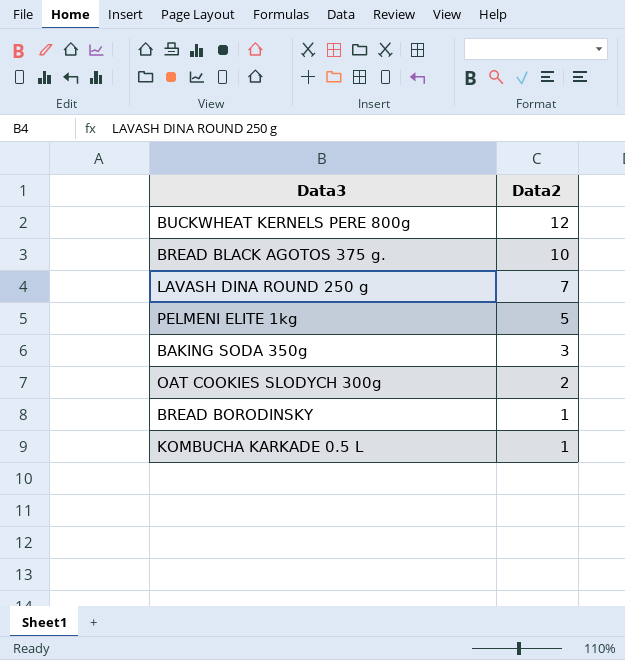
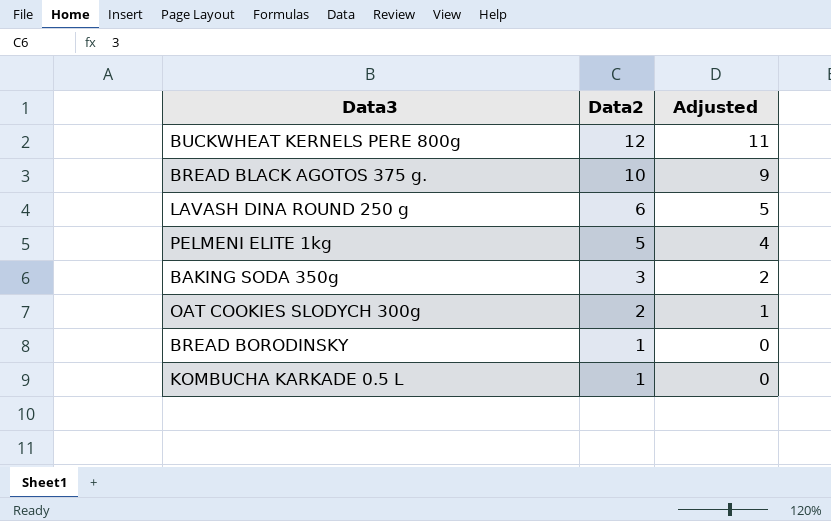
column Adjusted | formula: none -> [Data2] - 1
LAVASH DINA ROUND 250 g | Data2: 7 -> 6

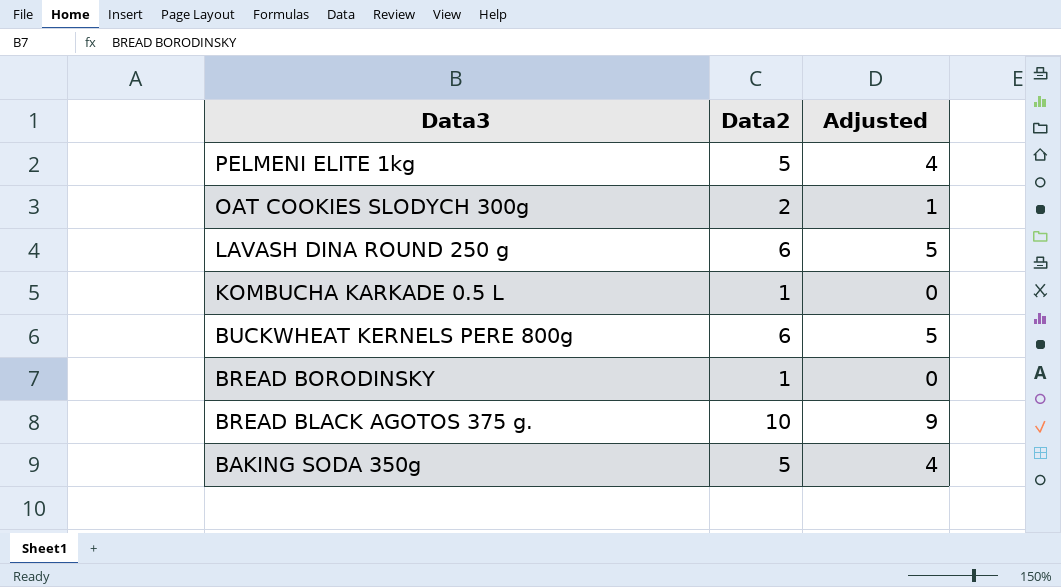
row order: Data2 descending -> Data3 descending
BUCKWHEAT KERNELS PERE 800g | Data2: 12 -> 6
BUCKWHEAT KERNELS PERE 800g | Adjusted: 11 -> 5
BAKING SODA 350g | Data2: 3 -> 5
BAKING SODA 350g | Adjusted: 2 -> 4

